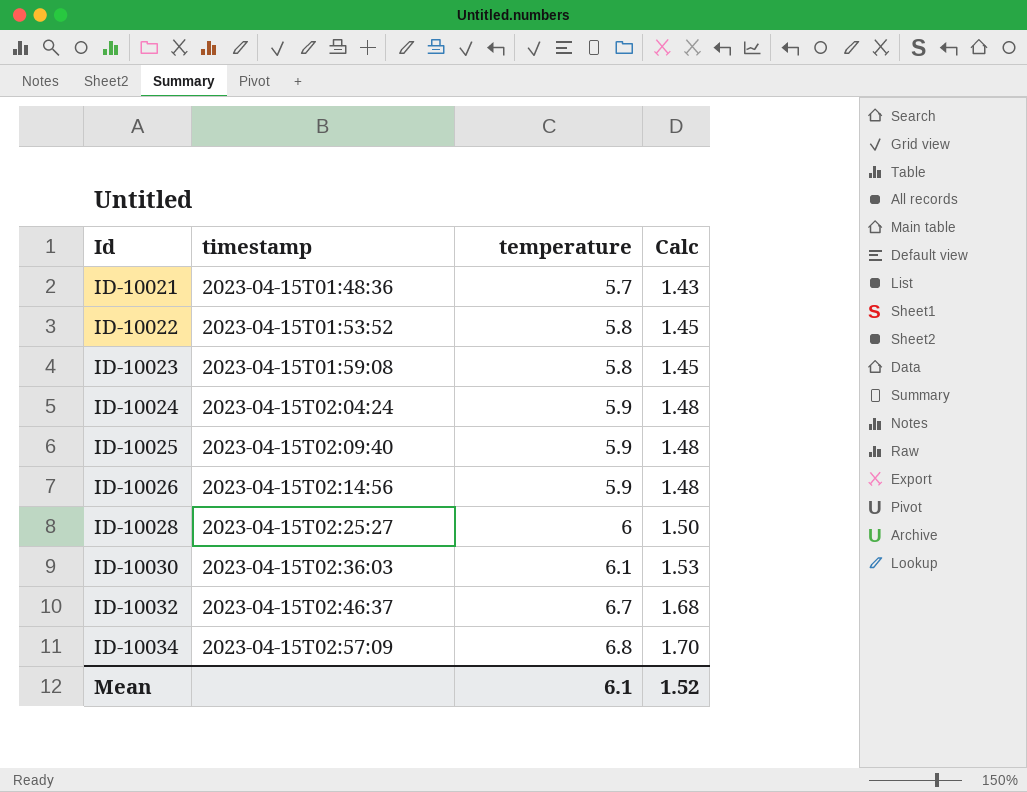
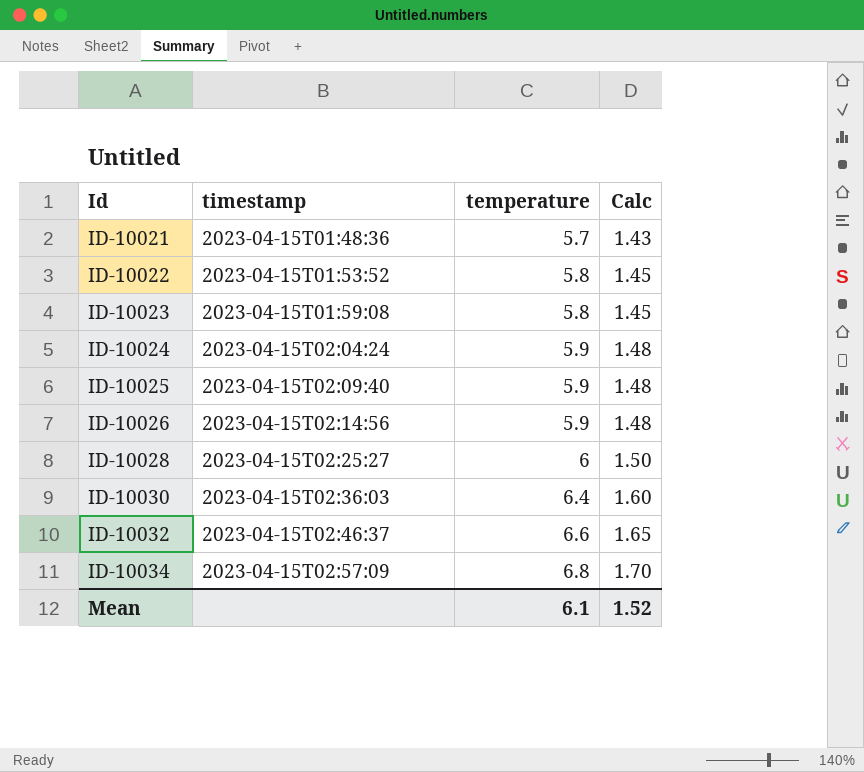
ID-10030 | temperature: 6.1 -> 6.4
ID-10030 | Calc: 1.53 -> 1.60
ID-10032 | temperature: 6.7 -> 6.6
ID-10032 | Calc: 1.68 -> 1.65

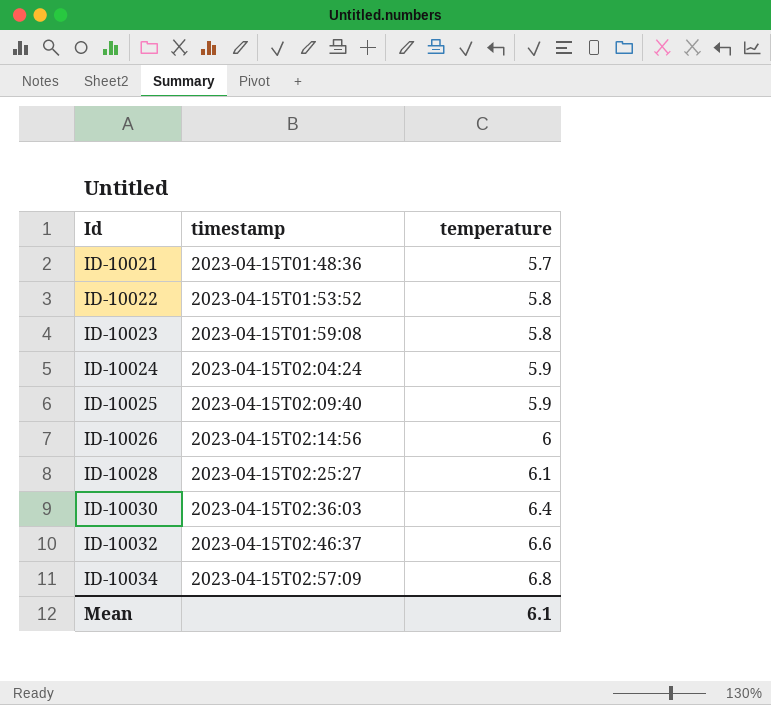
column Calc | formula: [temperature] * 0.25 -> none
ID-10026 | temperature: 5.9 -> 6
ID-10028 | temperature: 6 -> 6.1

